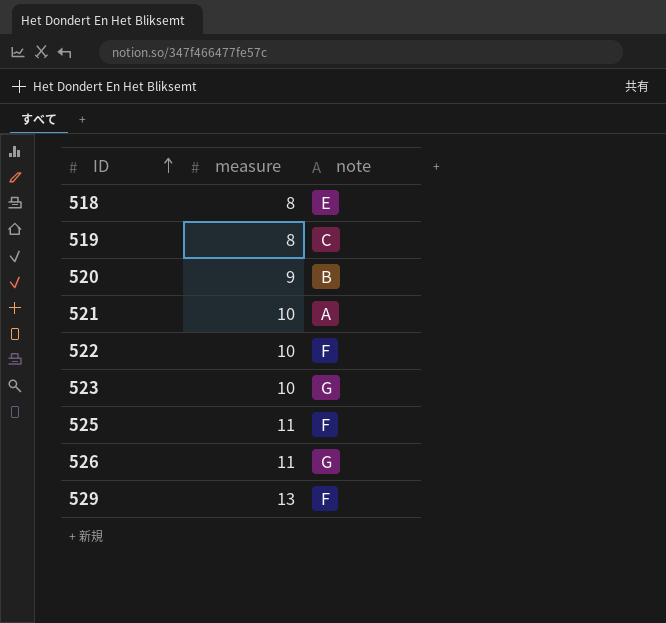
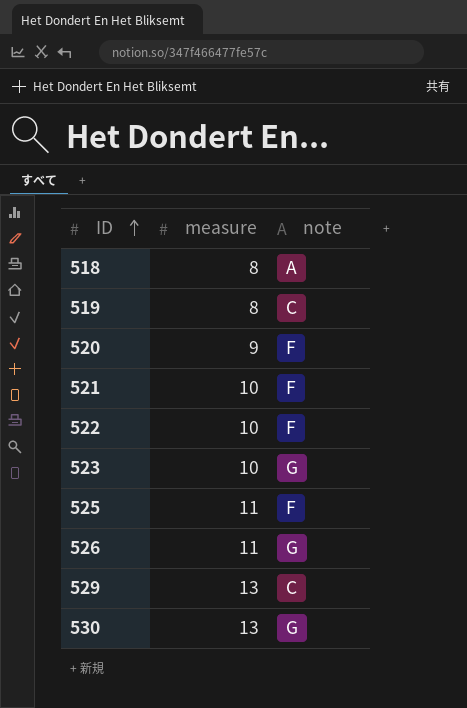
518 | note: E -> A
520 | note: B -> F
521 | note: A -> F
529 | note: F -> C
row 530: none -> 13 | G

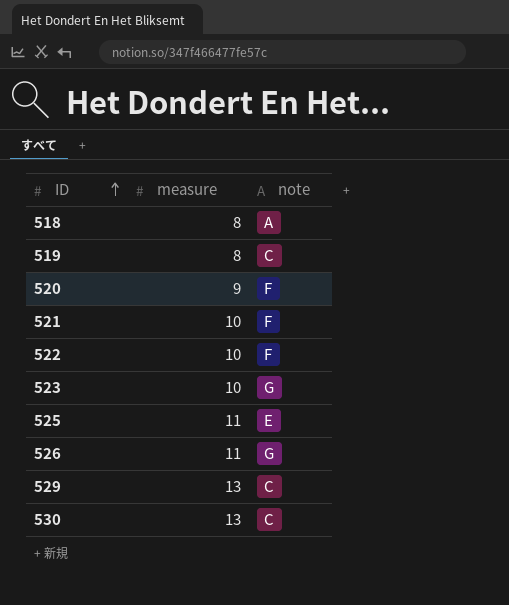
525 | note: F -> E
530 | note: G -> C

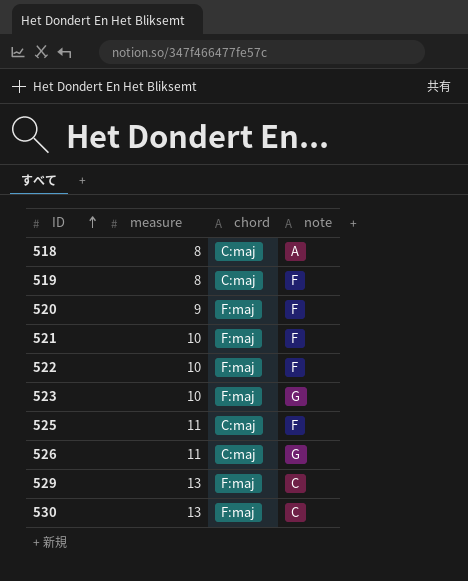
column chord | position: none -> 3
519 | note: C -> F
525 | note: E -> F

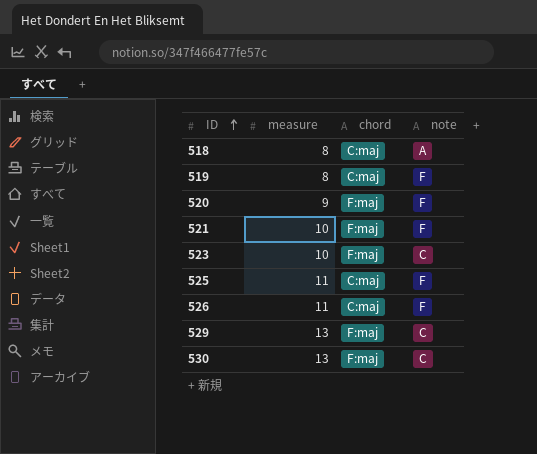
row 522: 10 | F:maj | F -> none
523 | note: G -> C
526 | note: G -> F

